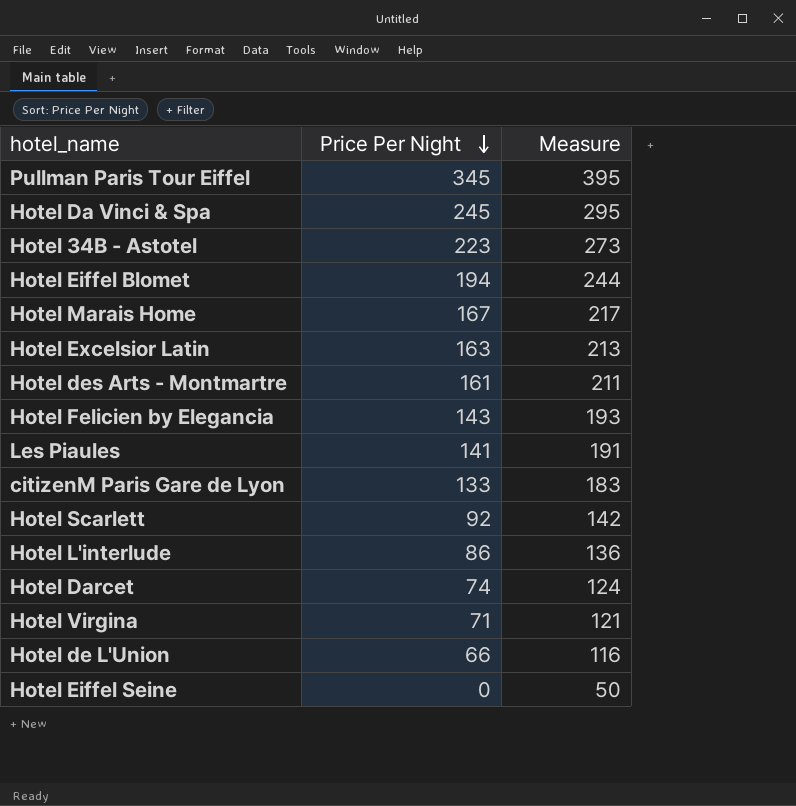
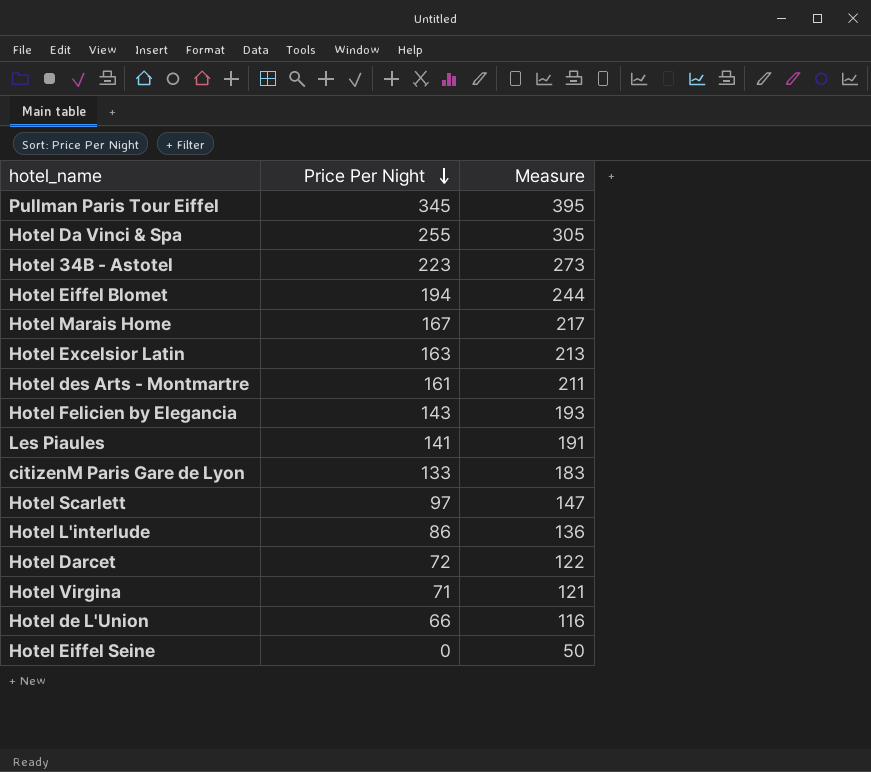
Hotel Da Vinci & Spa | Price Per Night: 245 -> 255
Hotel Da Vinci & Spa | Measure: 295 -> 305
Hotel Scarlett | Price Per Night: 92 -> 97
Hotel Scarlett | Measure: 142 -> 147
Hotel Darcet | Price Per Night: 74 -> 72
Hotel Darcet | Measure: 124 -> 122

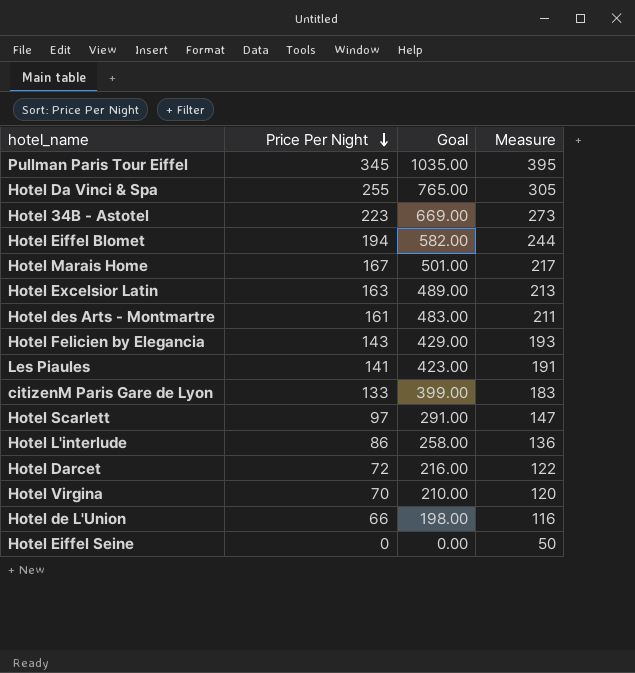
column Goal | formula: none -> [Price Per Night] * 3
Hotel Virgina | Price Per Night: 71 -> 70
Hotel Virgina | Measure: 121 -> 120

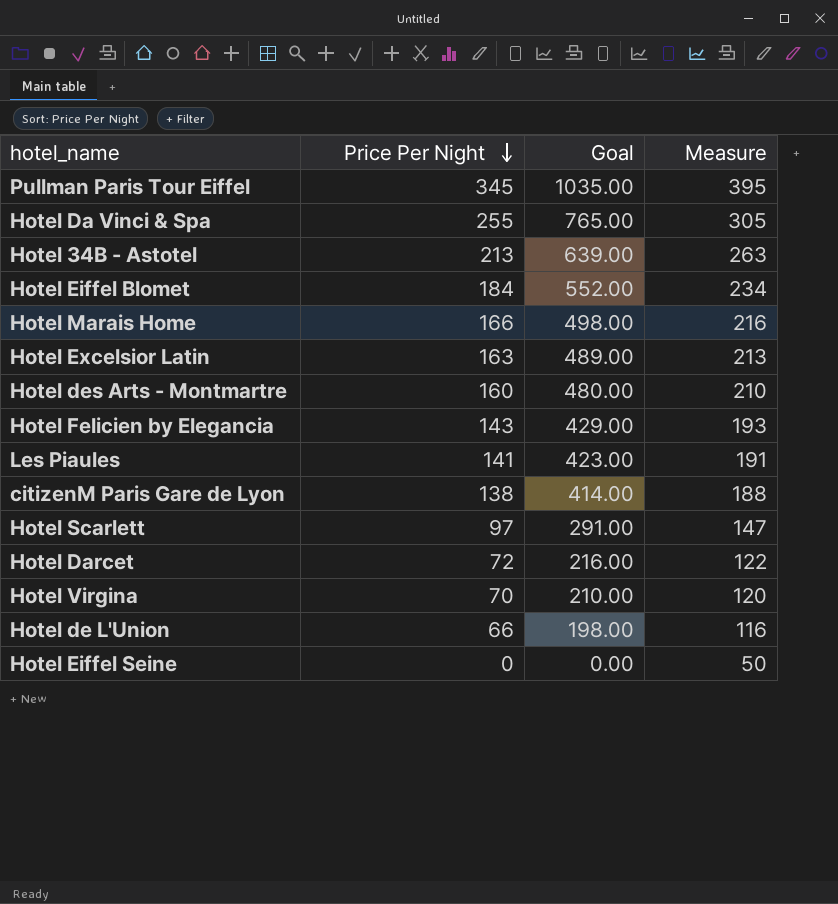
row Hotel L'interlude: 86 | 258.00 | 136 -> none
Hotel 34B - Astotel | Price Per Night: 223 -> 213
Hotel 34B - Astotel | Goal: 669.00 -> 639.00
Hotel 34B - Astotel | Measure: 273 -> 263
Hotel Eiffel Blomet | Price Per Night: 194 -> 184
Hotel Eiffel Blomet | Goal: 582.00 -> 552.00
Hotel Eiffel Blomet | Measure: 244 -> 234
Hotel Marais Home | Price Per Night: 167 -> 166
Hotel Marais Home | Goal: 501.00 -> 498.00
Hotel Marais Home | Measure: 217 -> 216
Hotel des Arts - Montmartre | Price Per Night: 161 -> 160
Hotel des Arts - Montmartre | Goal: 483.00 -> 480.00
Hotel des Arts - Montmartre | Measure: 211 -> 210
citizenM Paris Gare de Lyon | Price Per Night: 133 -> 138
citizenM Paris Gare de Lyon | Goal: 399.00 -> 414.00
citizenM Paris Gare de Lyon | Measure: 183 -> 188

